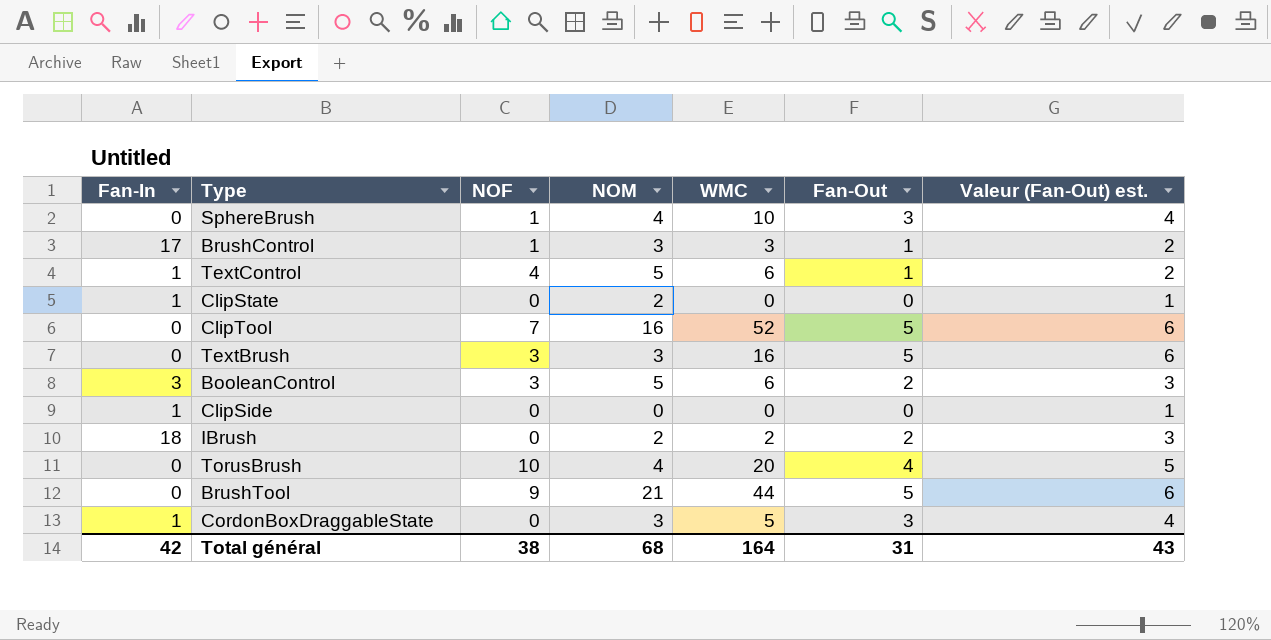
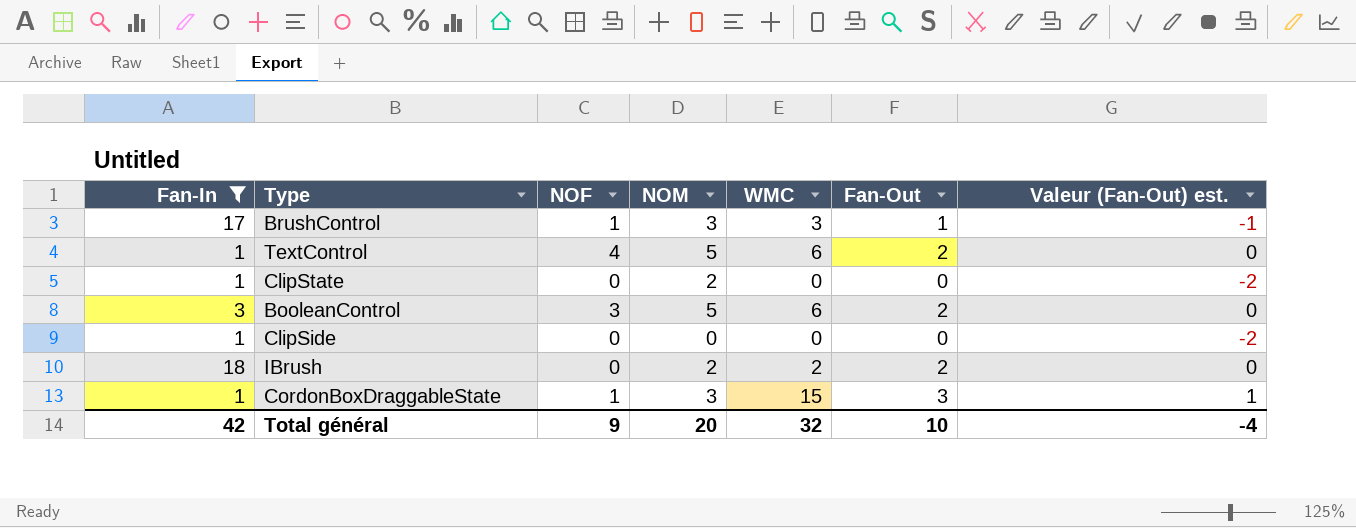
filter: none -> Fan-In != 0
column Valeur (Fan-Out) est. | formula: [Fan-Out] + 1 -> [Fan-Out] - 2
TextControl | Fan-Out: 1 -> 2
CordonBoxDraggableState | NOF: 0 -> 1
CordonBoxDraggableState | WMC: 5 -> 15
Total général | NOF: 38 -> 9
Total général | NOM: 68 -> 20
Total général | WMC: 164 -> 32
Total général | Fan-Out: 31 -> 10
Total général | Valeur (Fan-Out) est.: 43 -> -4

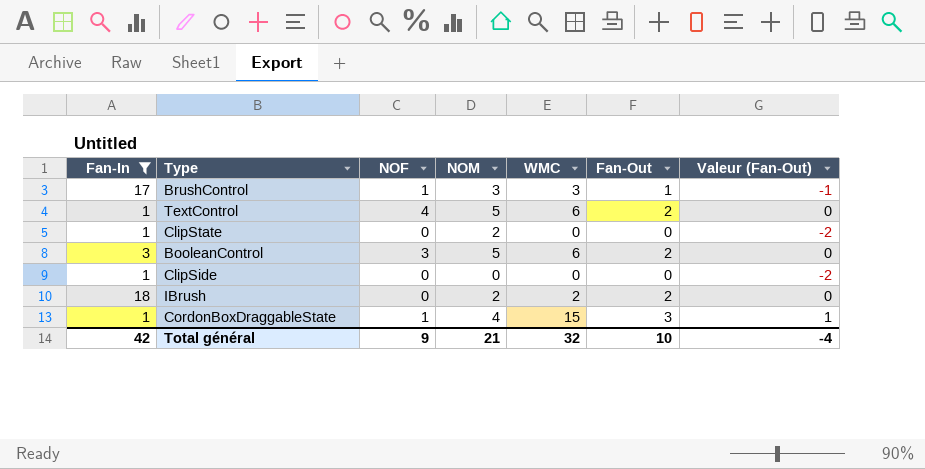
column name: Valeur (Fan-Out) est. -> Valeur (Fan-Out)
CordonBoxDraggableState | NOM: 3 -> 4
Total général | NOM: 20 -> 21

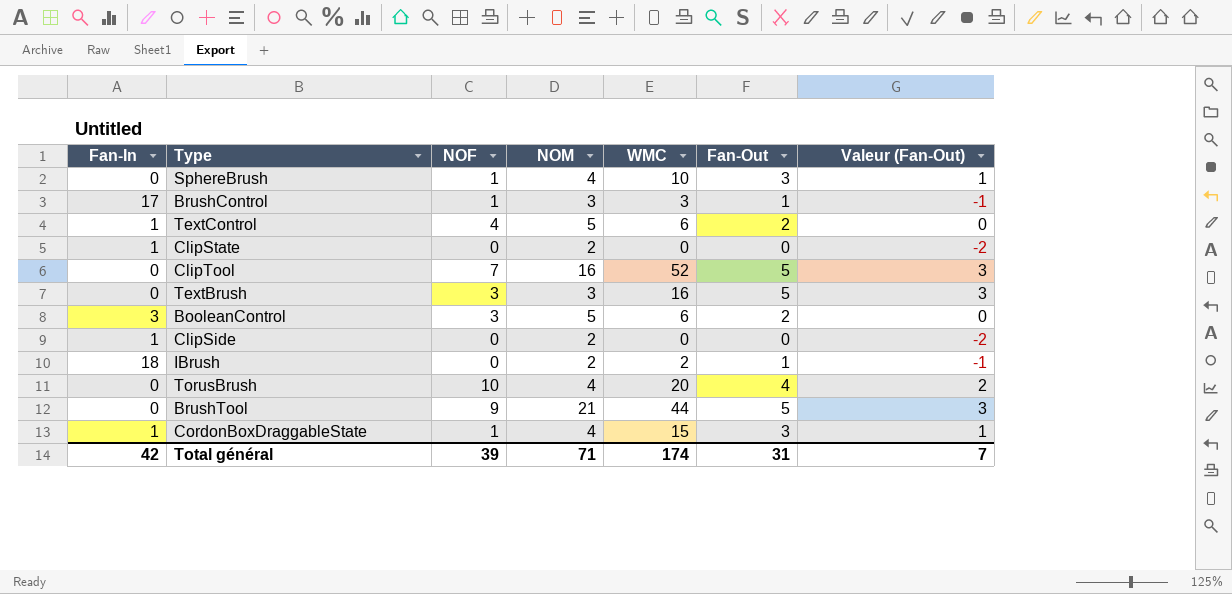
filter: Fan-In != 0 -> none
ClipSide | NOM: 0 -> 2
IBrush | Fan-Out: 2 -> 1
IBrush | Valeur (Fan-Out): 0 -> -1
Total général | NOF: 9 -> 39
Total général | NOM: 21 -> 71
Total général | WMC: 32 -> 174
Total général | Fan-Out: 10 -> 31
Total général | Valeur (Fan-Out): -4 -> 7

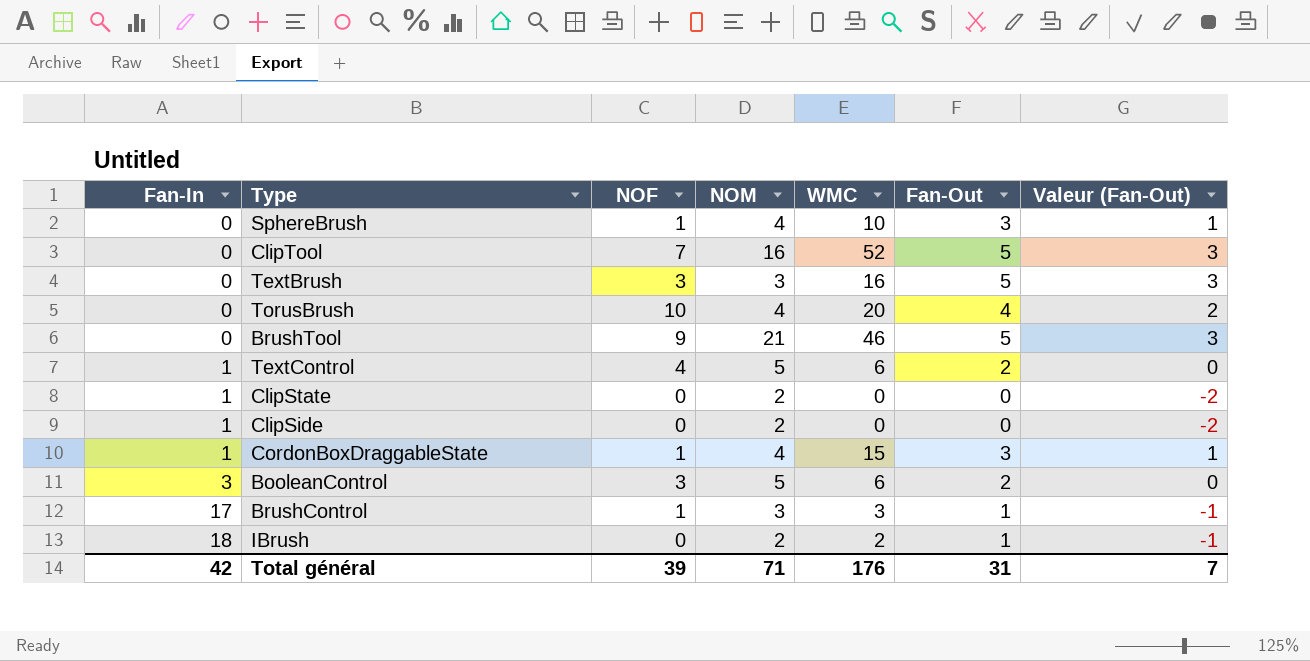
row order: none -> Fan-In ascending
BrushTool | WMC: 44 -> 46
Total général | WMC: 174 -> 176

